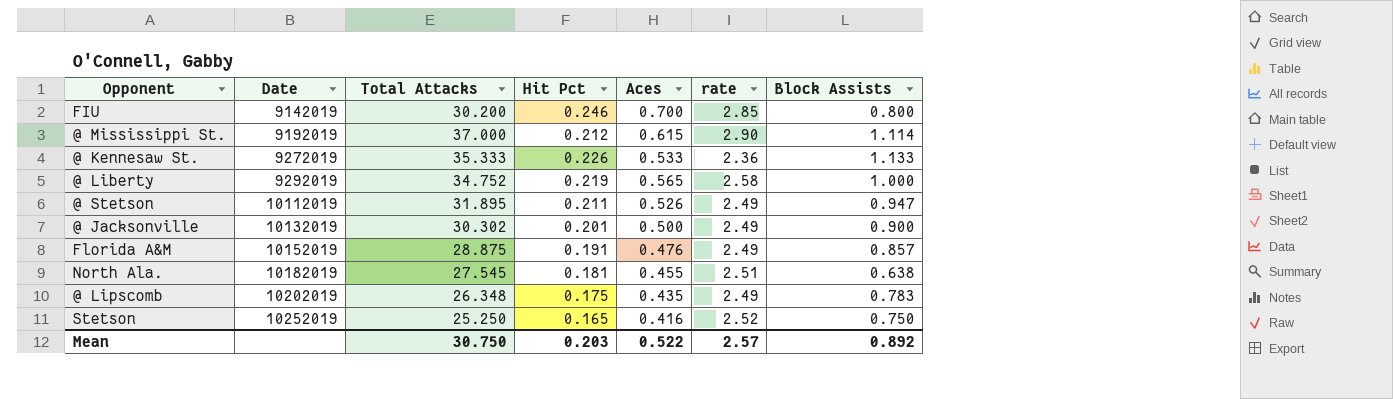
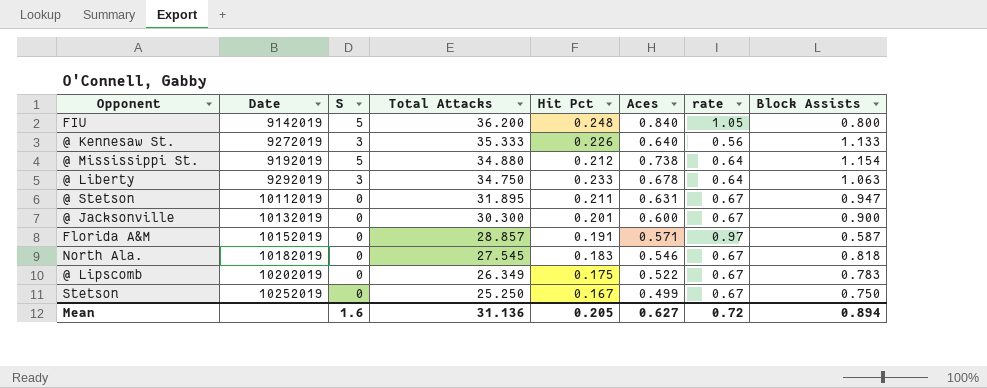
row order: Date ascending -> Total Attacks descending
column S | position: none -> 3
column rate | formula: [Aces] / [Hit Pct] -> [Aces] / [Block Assists]
FIU | Total Attacks: 30.200 -> 36.200
FIU | Hit Pct: 0.246 -> 0.248
FIU | Aces: 0.700 -> 0.840
@ Kennesaw St. | Aces: 0.533 -> 0.640
@ Mississippi St. | Total Attacks: 37.000 -> 34.880
@ Mississippi St. | Aces: 0.615 -> 0.738
@ Mississippi St. | Block Assists: 1.114 -> 1.154
@ Liberty | Total Attacks: 34.752 -> 34.750
@ Liberty | Hit Pct: 0.219 -> 0.233
@ Liberty | Aces: 0.565 -> 0.678
@ Liberty | Block Assists: 1.000 -> 1.063
@ Stetson | Aces: 0.526 -> 0.631
@ Jacksonville | Total Attacks: 30.302 -> 30.300
@ Jacksonville | Aces: 0.500 -> 0.600
Florida A&M | Total Attacks: 28.875 -> 28.857
Florida A&M | Aces: 0.476 -> 0.571
Florida A&M | Block Assists: 0.857 -> 0.587
North Ala. | Hit Pct: 0.181 -> 0.183
North Ala. | Aces: 0.455 -> 0.546
North Ala. | Block Assists: 0.638 -> 0.818
@ Lipscomb | Total Attacks: 26.348 -> 26.349
@ Lipscomb | Aces: 0.435 -> 0.522
Stetson | Hit Pct: 0.165 -> 0.167
Stetson | Aces: 0.416 -> 0.499
Mean | Total Attacks: 30.750 -> 31.136
Mean | Hit Pct: 0.203 -> 0.205
Mean | Aces: 0.522 -> 0.627
Mean | rate: 2.57 -> 0.72
Mean | Block Assists: 0.892 -> 0.894

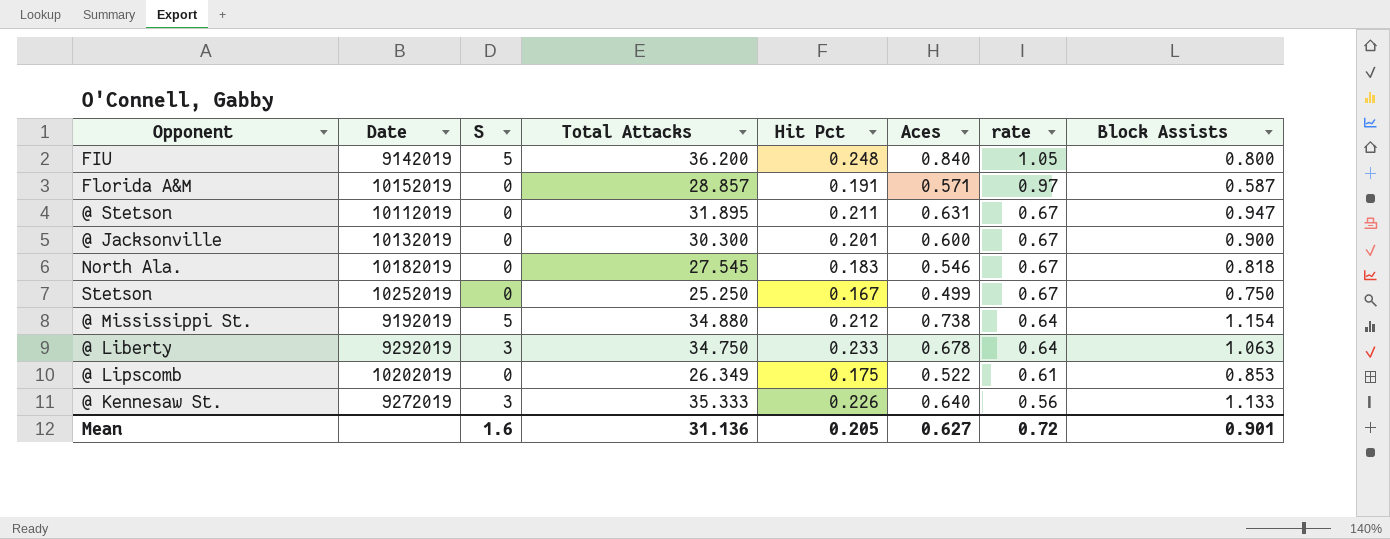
row order: Total Attacks descending -> rate descending
@ Lipscomb | rate: 0.67 -> 0.61
@ Lipscomb | Block Assists: 0.783 -> 0.853
Mean | Block Assists: 0.894 -> 0.901

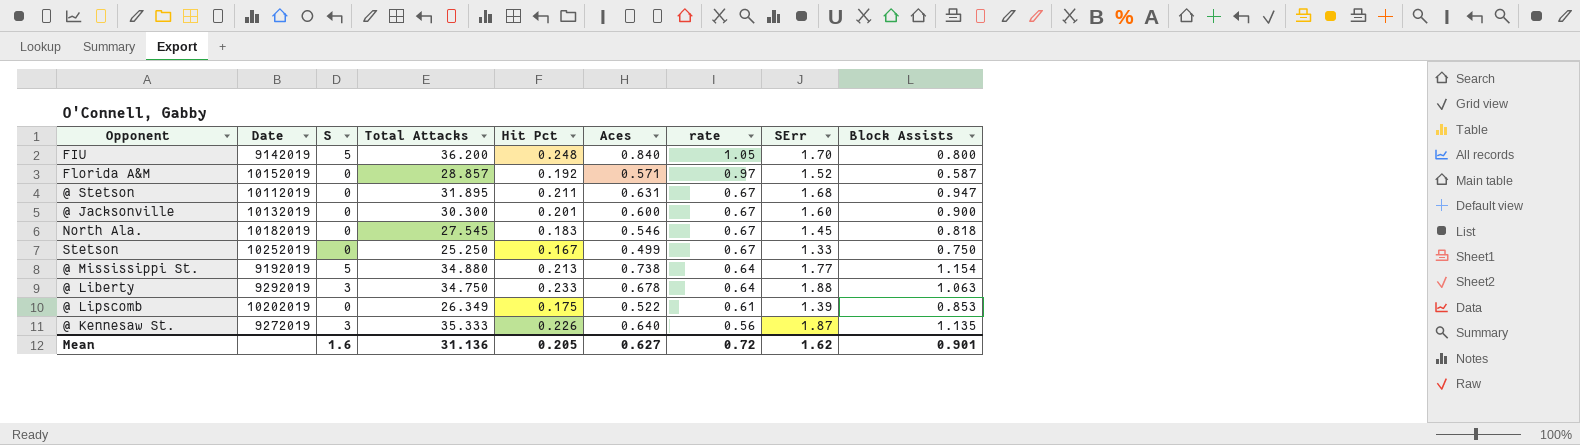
column SErr | position: none -> 8
Florida A&M | Hit Pct: 0.191 -> 0.192
@ Mississippi St. | Hit Pct: 0.212 -> 0.213
@ Kennesaw St. | Block Assists: 1.133 -> 1.135

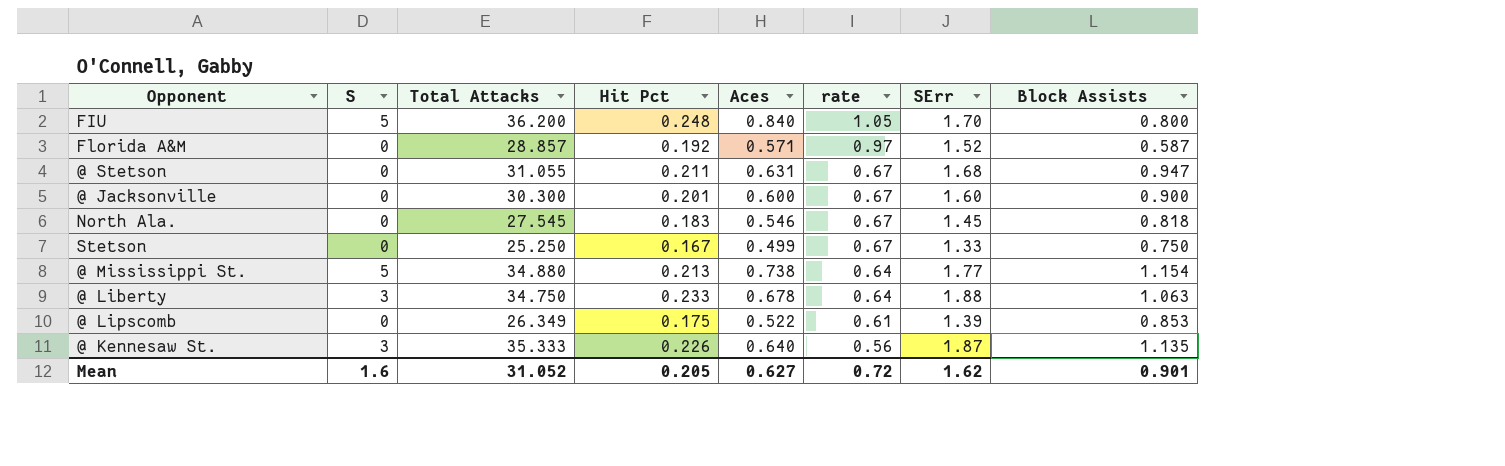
column Date | position: 2 -> none
@ Stetson | Total Attacks: 31.895 -> 31.055
Mean | Total Attacks: 31.136 -> 31.052

